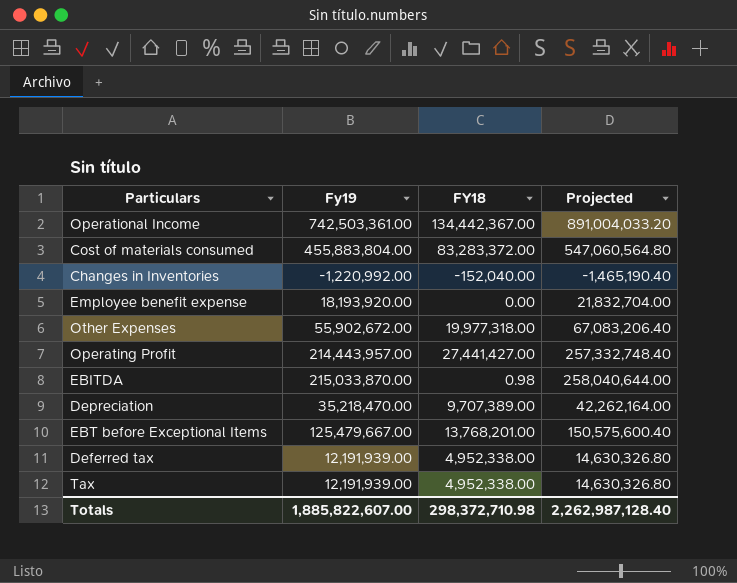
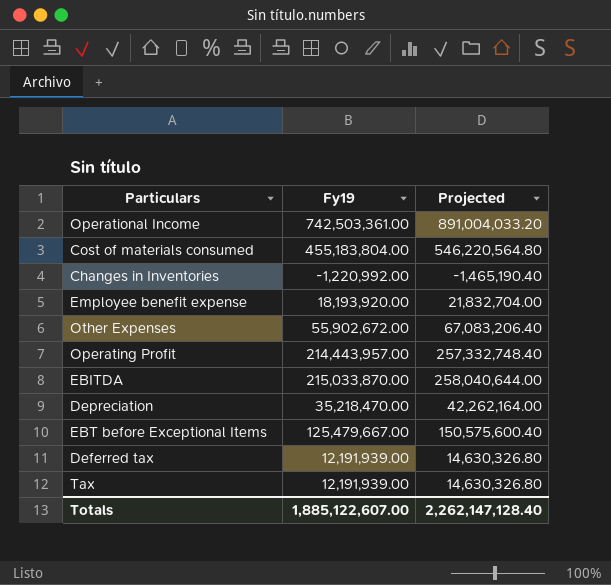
column FY18 | position: 3 -> none
Cost of materials consumed | Fy19: 455,883,804.00 -> 455,183,804.00
Cost of materials consumed | Projected: 547,060,564.80 -> 546,220,564.80
Totals | Fy19: 1,885,822,607.00 -> 1,885,122,607.00
Totals | Projected: 2,262,987,128.40 -> 2,262,147,128.40

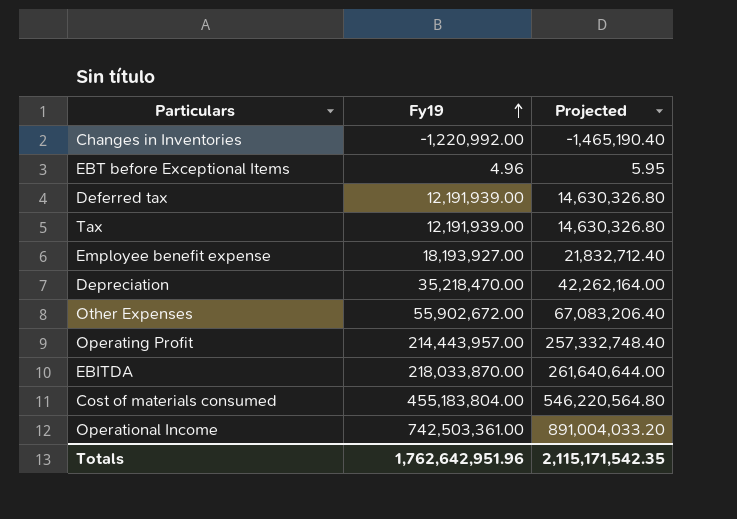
row order: none -> Fy19 ascending
EBT before Exceptional Items | Fy19: 125,479,667.00 -> 4.96
EBT before Exceptional Items | Projected: 150,575,600.40 -> 5.95
Employee benefit expense | Fy19: 18,193,920.00 -> 18,193,927.00
Employee benefit expense | Projected: 21,832,704.00 -> 21,832,712.40
EBITDA | Fy19: 215,033,870.00 -> 218,033,870.00
EBITDA | Projected: 258,040,644.00 -> 261,640,644.00
Totals | Fy19: 1,885,122,607.00 -> 1,762,642,951.96
Totals | Projected: 2,262,147,128.40 -> 2,115,171,542.35

